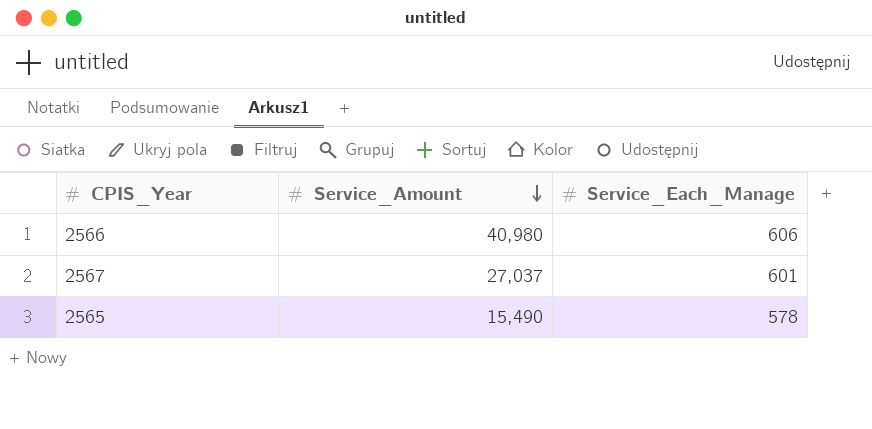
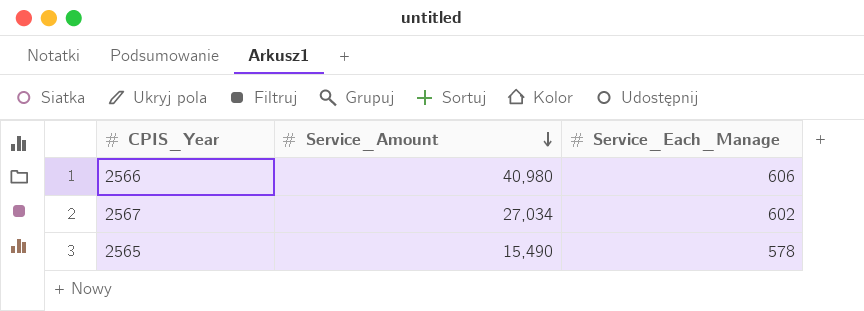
2567 | Service_Amount: 27,037 -> 27,034
2567 | Service_Each_Manage: 601 -> 602

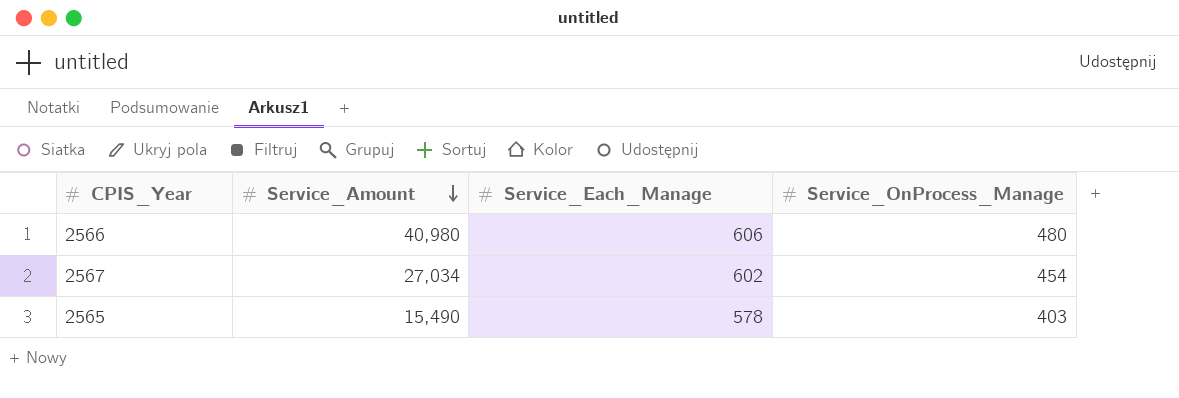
column Service_OnProcess_Manage | position: none -> 4

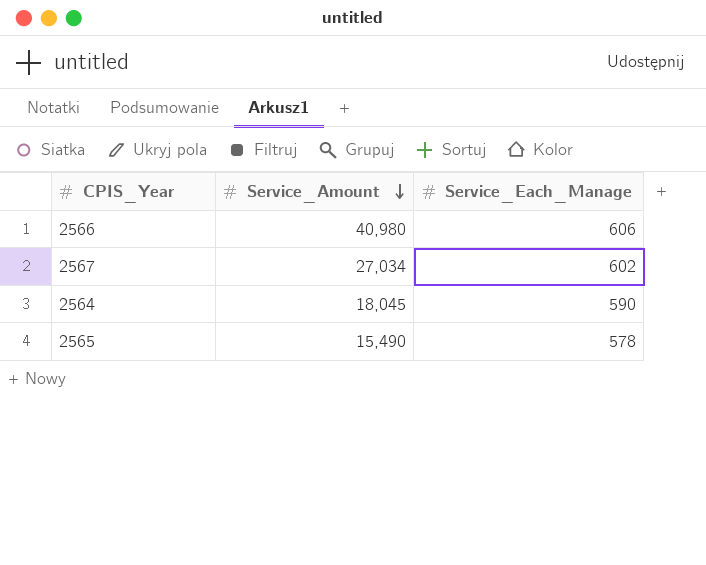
column Service_OnProcess_Manage | position: 4 -> none
row 2564: none -> 18,045 | 590

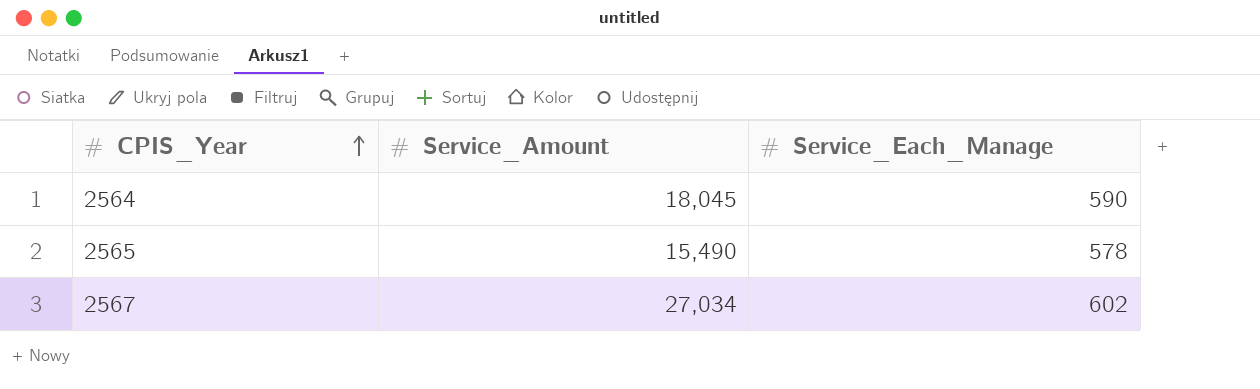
row order: Service_Amount descending -> CPIS_Year ascending
row 2566: 40,980 | 606 -> none

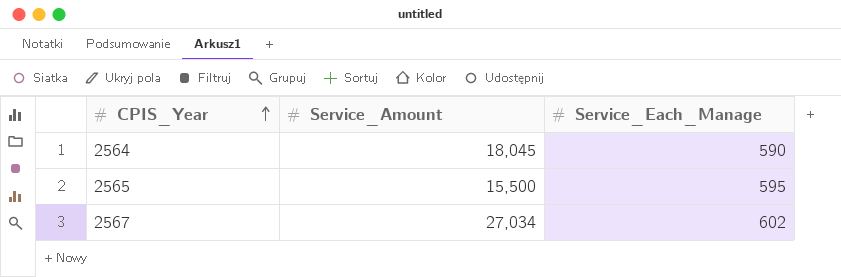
2565 | Service_Amount: 15,490 -> 15,500
2565 | Service_Each_Manage: 578 -> 595

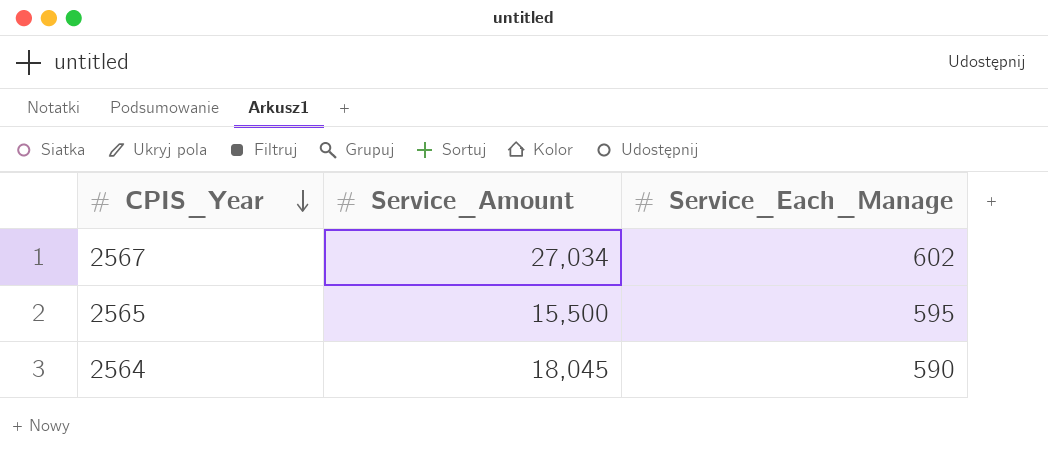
row order: CPIS_Year ascending -> CPIS_Year descending

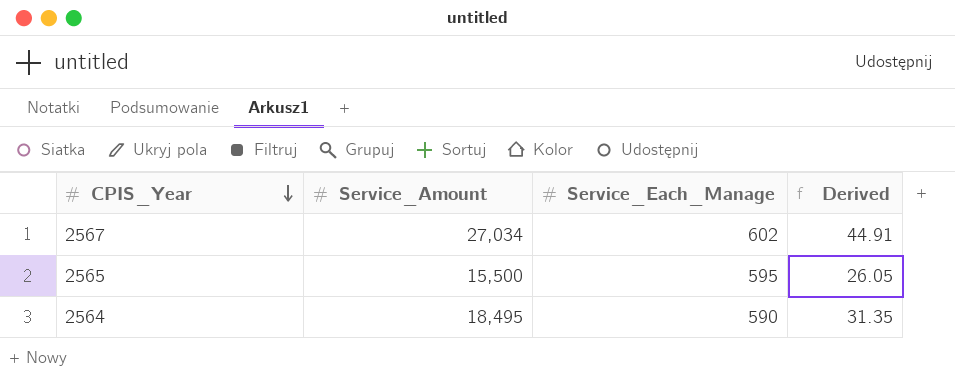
column Derived | formula: none -> [Service_Amount] / [Service_Each_Manage]
2564 | Service_Amount: 18,045 -> 18,495

